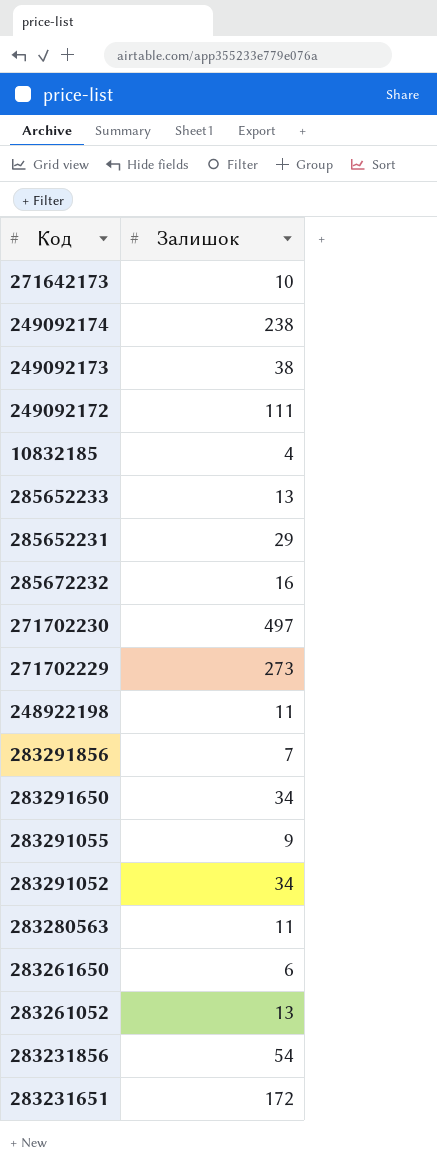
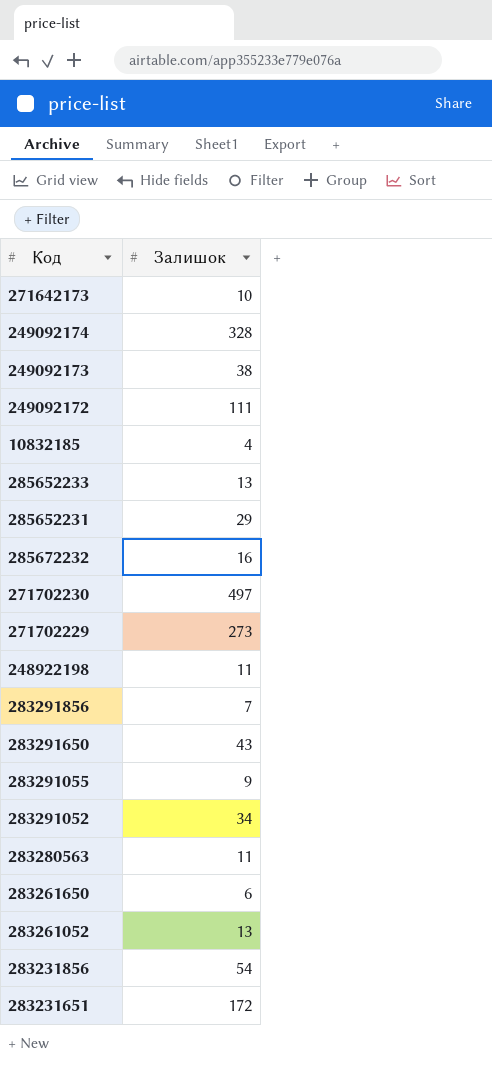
249092174 | Залишок: 238 -> 328
283291650 | Залишок: 34 -> 43

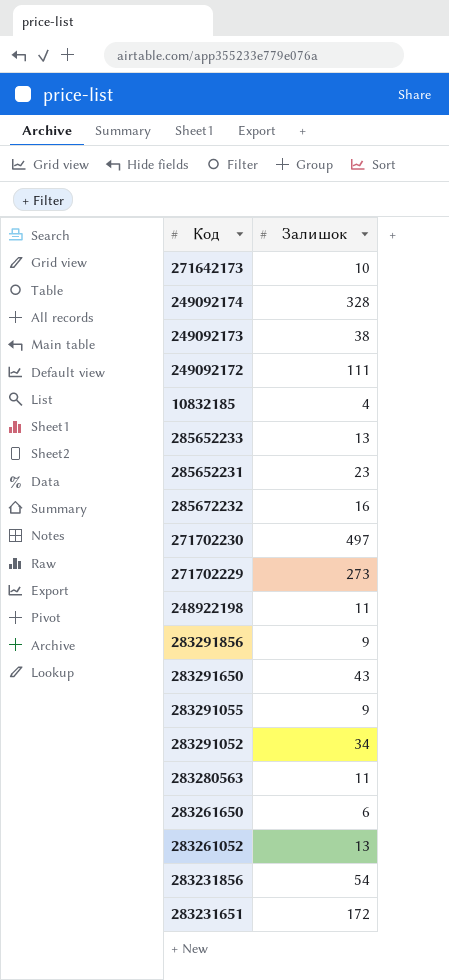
285652231 | Залишок: 29 -> 23
283291856 | Залишок: 7 -> 9

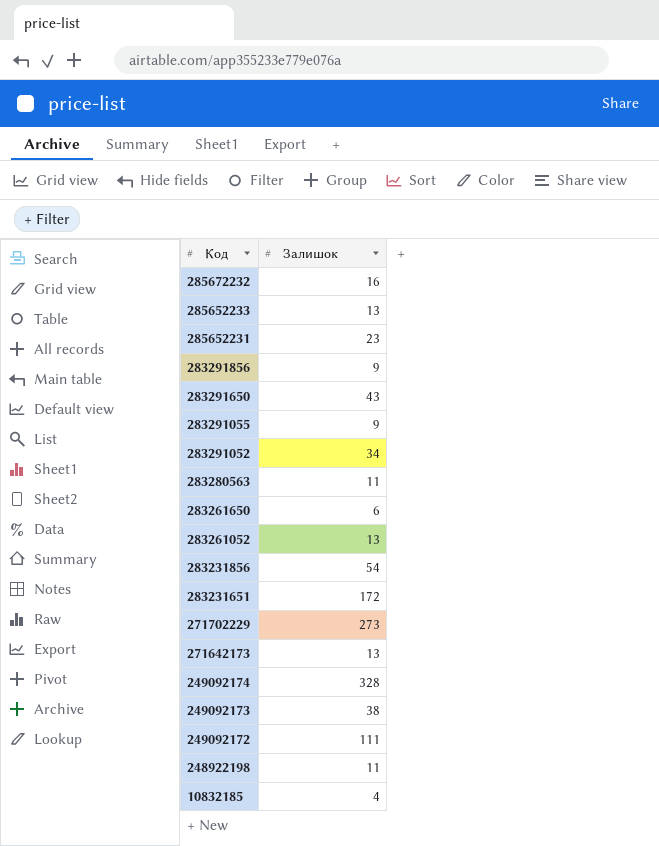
row order: none -> Код descending
row 271702230: 497 -> none
271642173 | Залишок: 10 -> 13

